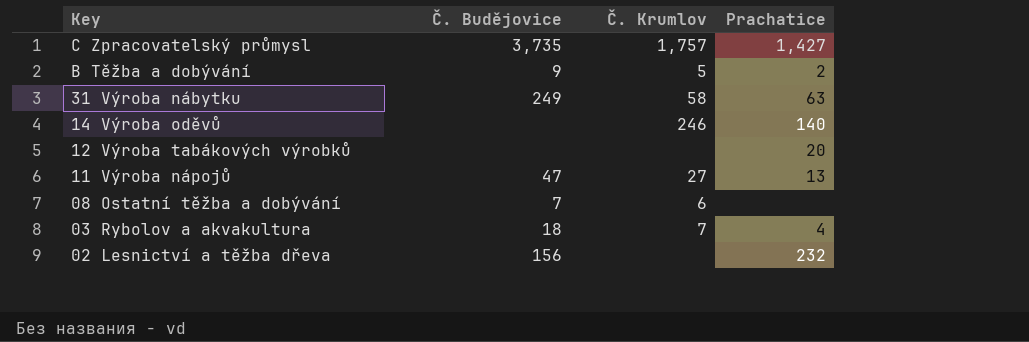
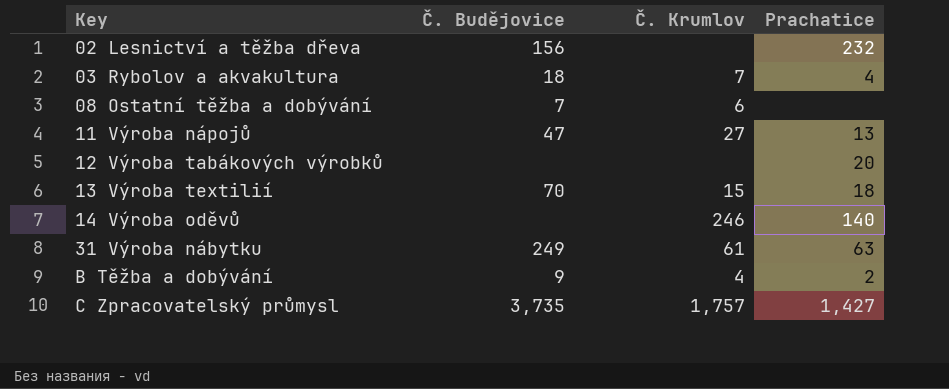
row order: Key descending -> Key ascending
row 13 Výroba textilií: none -> 70 | 15 | 18
31 Výroba nábytku | Č. Krumlov: 58 -> 61
B Těžba a dobývání | Č. Krumlov: 5 -> 4

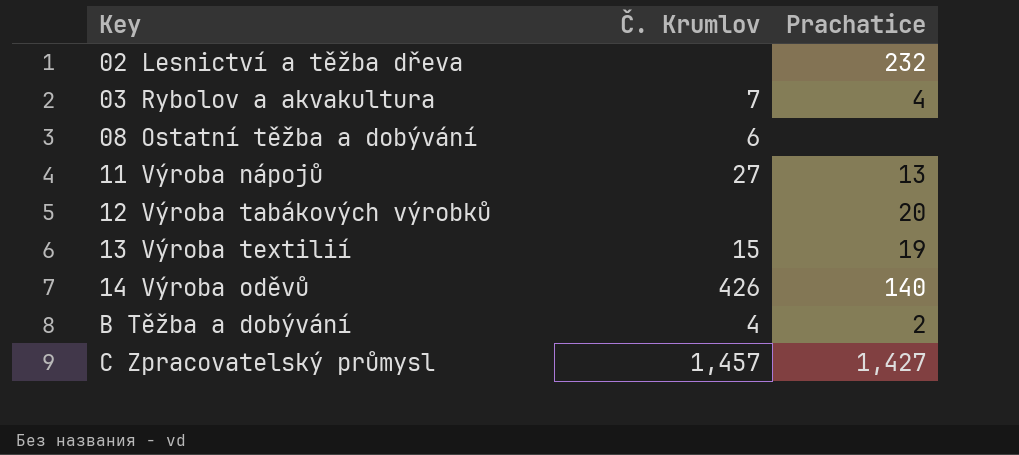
column Č. Budějovice | position: 2 -> none
row 31 Výroba nábytku: 249 | 61 | 63 -> none
13 Výroba textilií | Prachatice: 18 -> 19
14 Výroba oděvů | Č. Krumlov: 246 -> 426
C Zpracovatelský průmysl | Č. Krumlov: 1,757 -> 1,457

